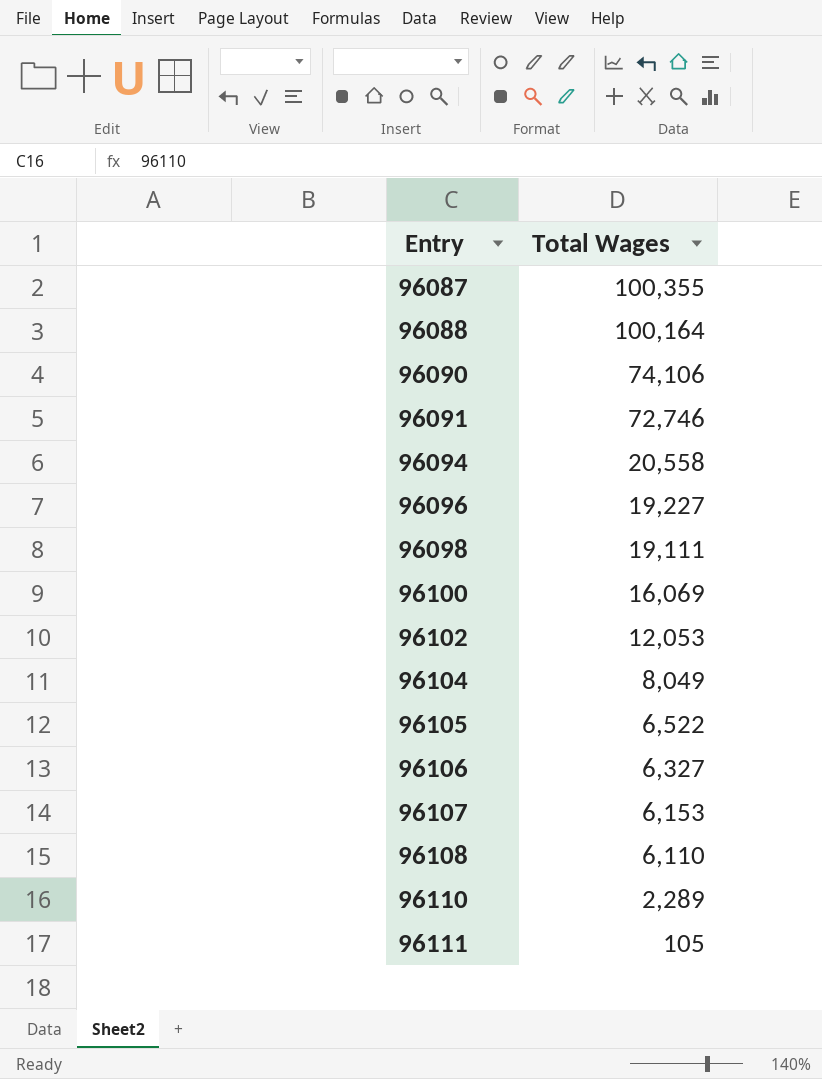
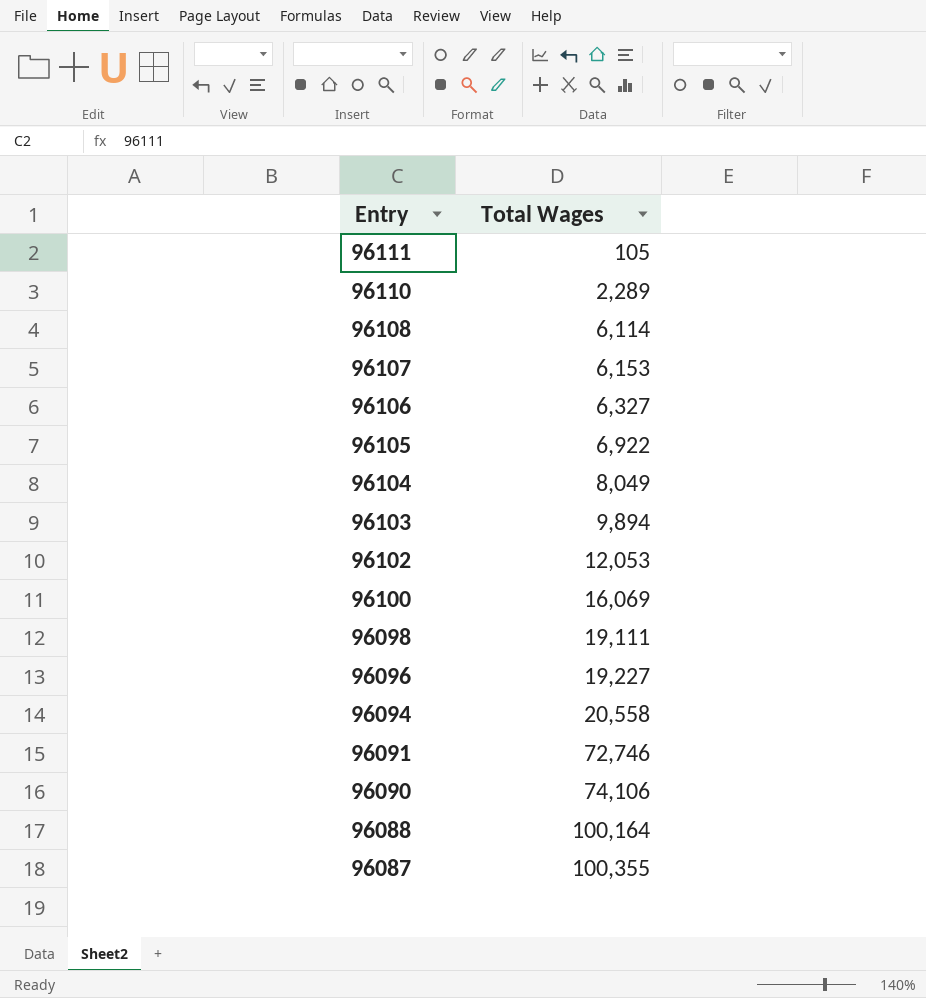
row order: Entry ascending -> Entry descending
96108 | Total Wages: 6,110 -> 6,114
96105 | Total Wages: 6,522 -> 6,922
row 96103: none -> 9,894

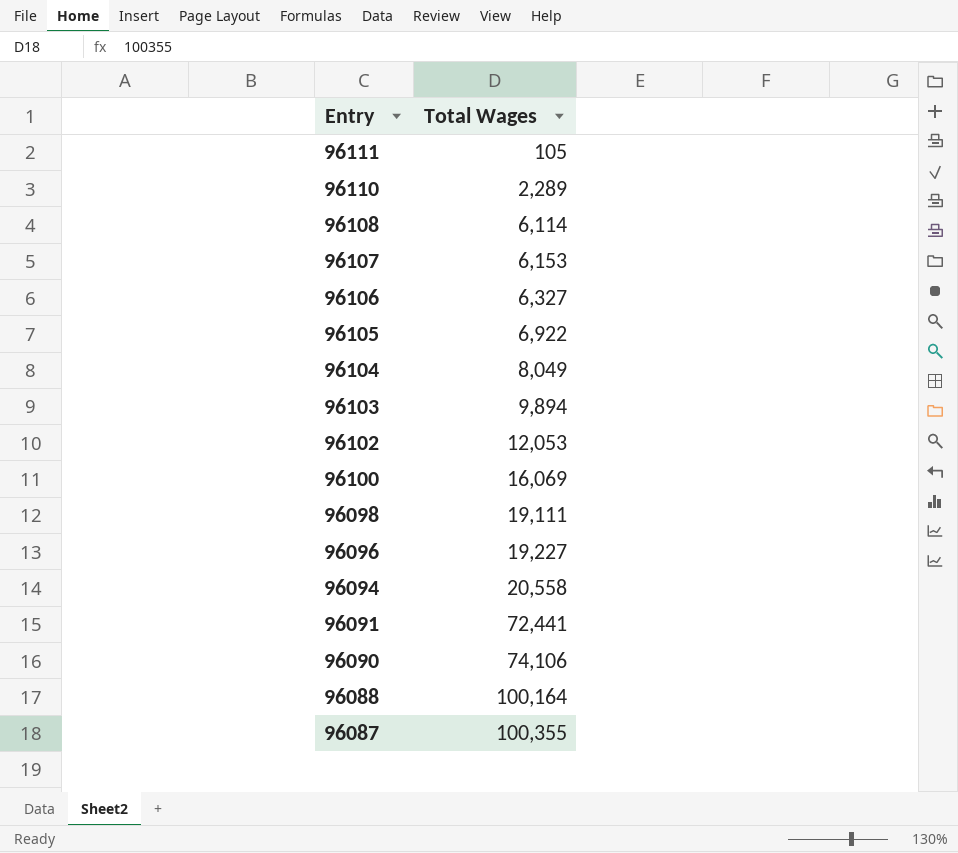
96091 | Total Wages: 72,746 -> 72,441

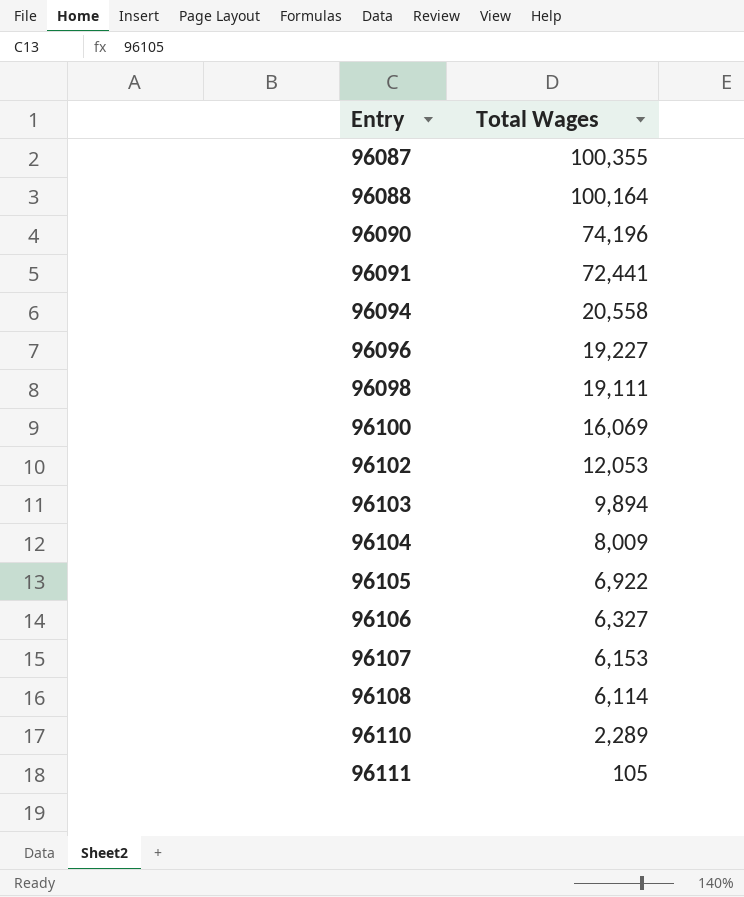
row order: Entry descending -> Entry ascending
96090 | Total Wages: 74,106 -> 74,196
96104 | Total Wages: 8,049 -> 8,009

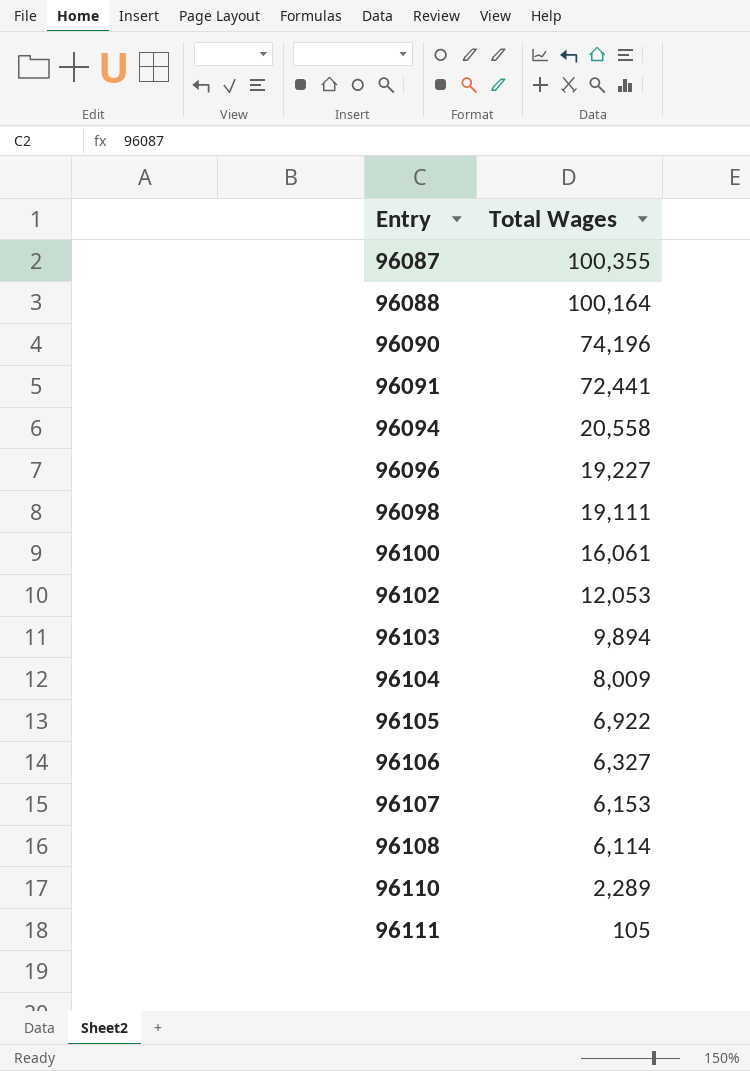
96100 | Total Wages: 16,069 -> 16,061

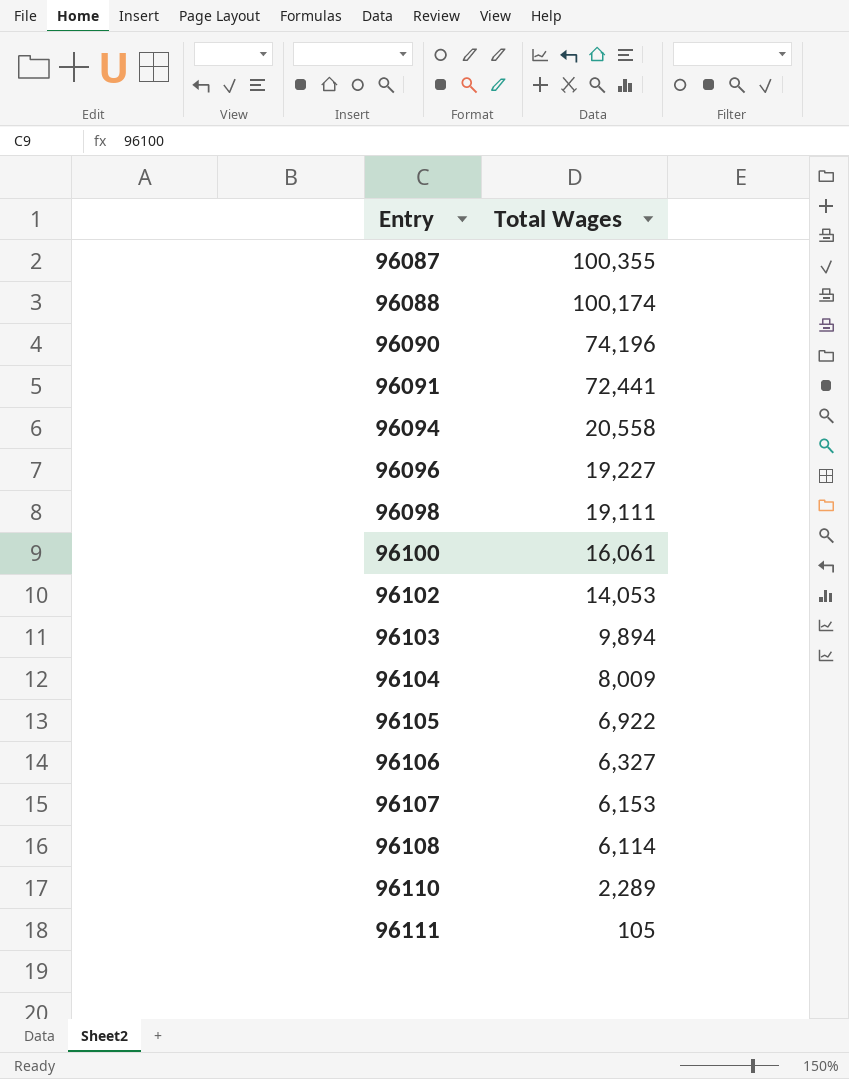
96088 | Total Wages: 100,164 -> 100,174
96102 | Total Wages: 12,053 -> 14,053

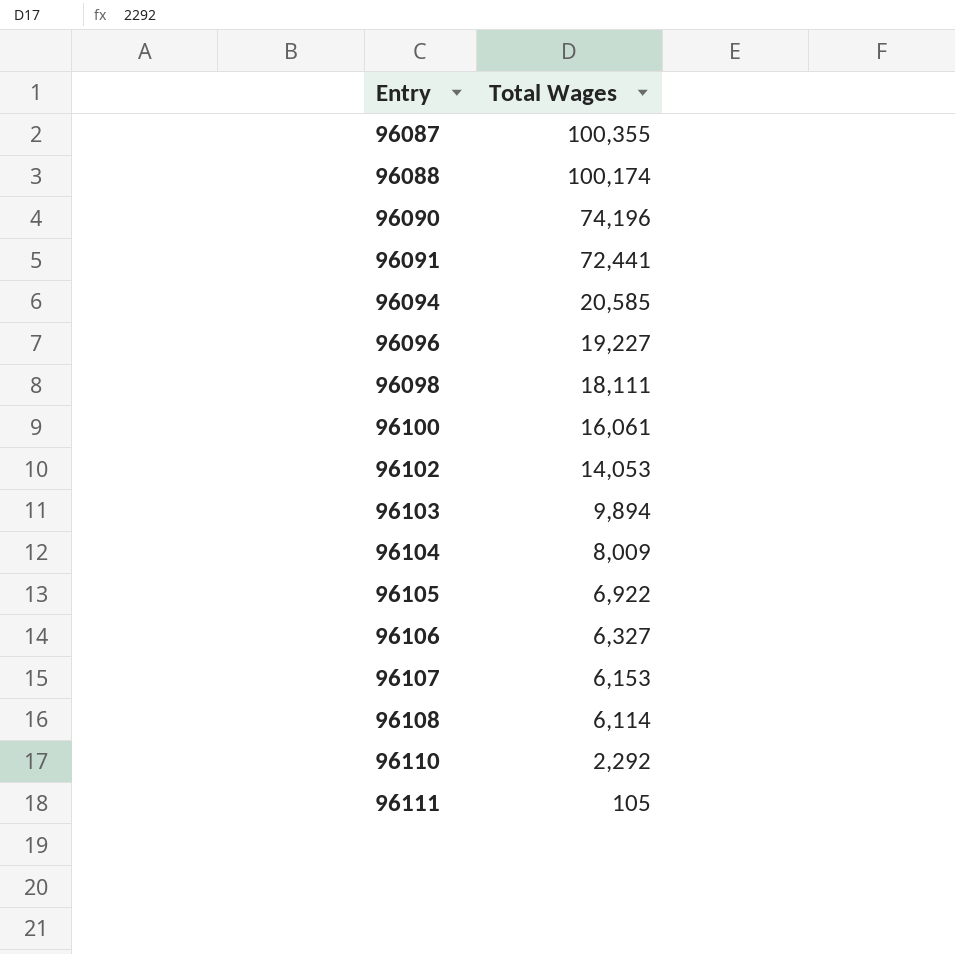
96094 | Total Wages: 20,558 -> 20,585
96098 | Total Wages: 19,111 -> 18,111
96110 | Total Wages: 2,289 -> 2,292

